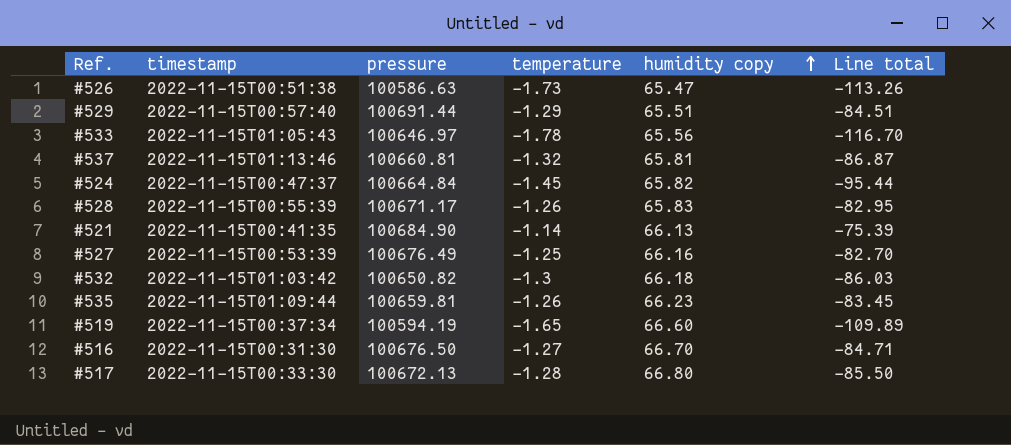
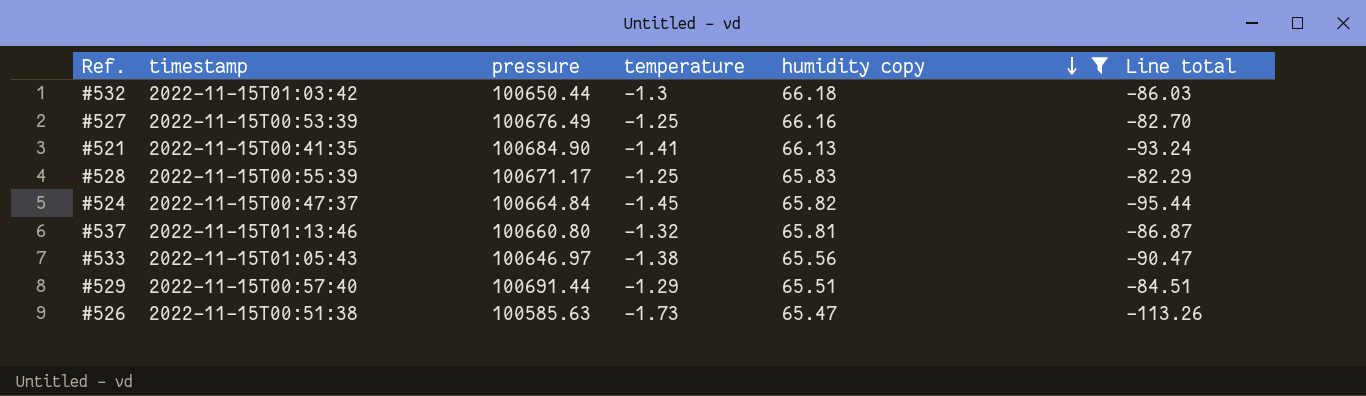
filter: none -> humidity copy <= 66.18
row order: humidity copy ascending -> humidity copy descending
#532 | pressure: 100650.82 -> 100650.44
#521 | temperature: -1.14 -> -1.41
#521 | Line total: -75.39 -> -93.24
#528 | temperature: -1.26 -> -1.25
#528 | Line total: -82.95 -> -82.29
#537 | pressure: 100660.81 -> 100660.80
#533 | temperature: -1.78 -> -1.38
#533 | Line total: -116.70 -> -90.47
#526 | pressure: 100586.63 -> 100585.63

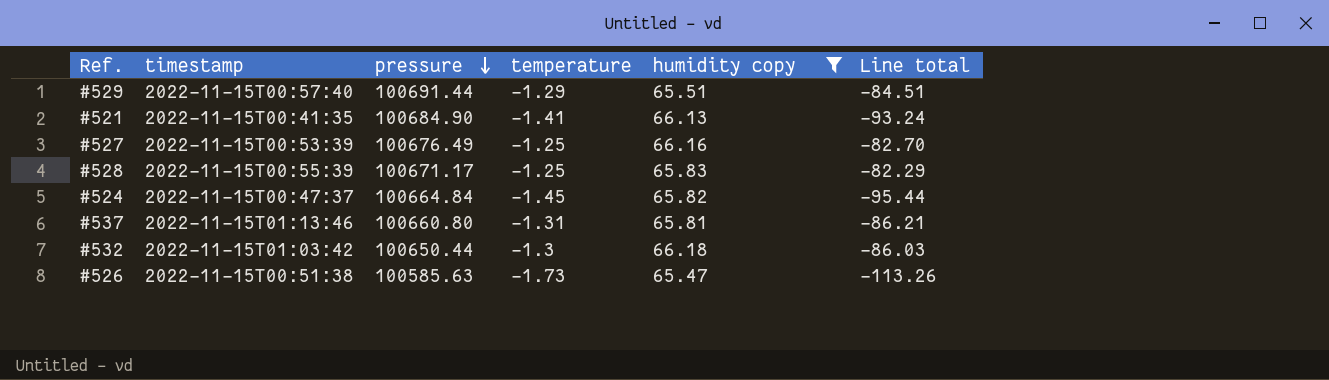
row order: humidity copy descending -> pressure descending
row #533: 2022-11-15T01:05:43 | 100646.97 | -1.38 | 65.56 | -90.47 -> none
#537 | temperature: -1.32 -> -1.31
#537 | Line total: -86.87 -> -86.21

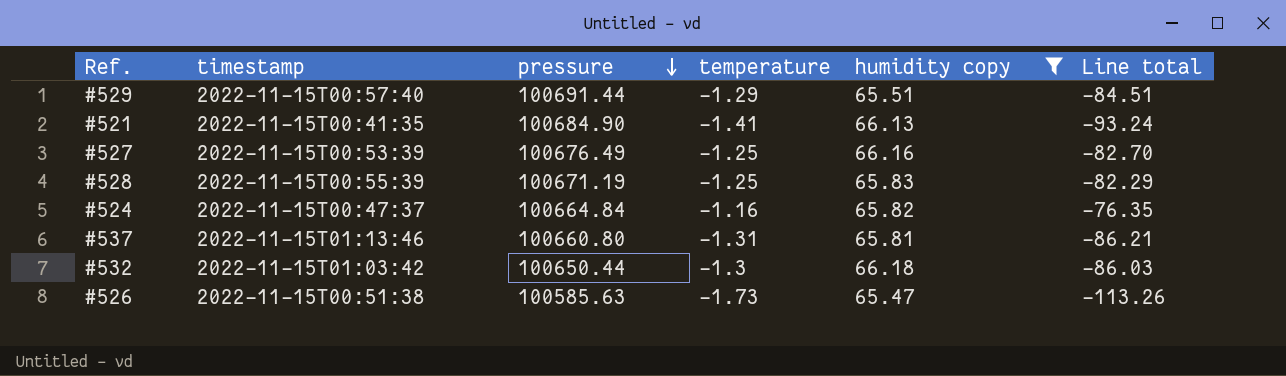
#528 | pressure: 100671.17 -> 100671.19
#524 | temperature: -1.45 -> -1.16
#524 | Line total: -95.44 -> -76.35

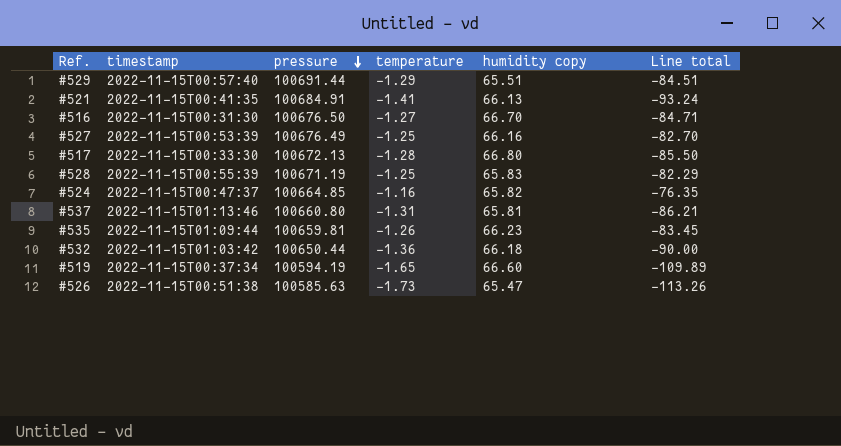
filter: humidity copy <= 66.18 -> none
#521 | pressure: 100684.90 -> 100684.91
#524 | pressure: 100664.84 -> 100664.85
#532 | temperature: -1.3 -> -1.36
#532 | Line total: -86.03 -> -90.00

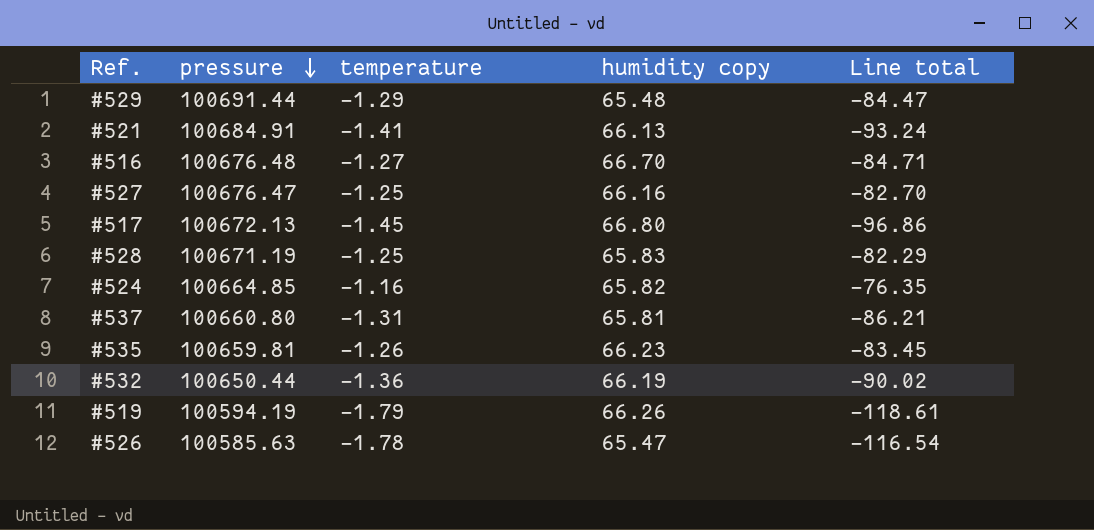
column timestamp | position: 2 -> none
#529 | humidity copy: 65.51 -> 65.48
#529 | Line total: -84.51 -> -84.47
#516 | pressure: 100676.50 -> 100676.48
#527 | pressure: 100676.49 -> 100676.47
#517 | temperature: -1.28 -> -1.45
#517 | Line total: -85.50 -> -96.86
#532 | humidity copy: 66.18 -> 66.19
#532 | Line total: -90.00 -> -90.02
#519 | temperature: -1.65 -> -1.79
#519 | humidity copy: 66.60 -> 66.26
#519 | Line total: -109.89 -> -118.61
#526 | temperature: -1.73 -> -1.78
#526 | Line total: -113.26 -> -116.54

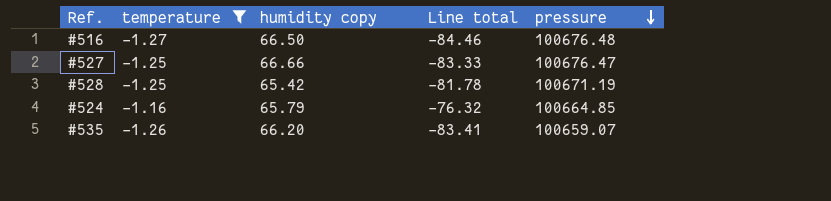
filter: none -> temperature >= -1.27
column pressure | position: 2 -> 5
#516 | humidity copy: 66.70 -> 66.50
#516 | Line total: -84.71 -> -84.46
#527 | humidity copy: 66.16 -> 66.66
#527 | Line total: -82.70 -> -83.33
#528 | humidity copy: 65.83 -> 65.42
#528 | Line total: -82.29 -> -81.78
#524 | humidity copy: 65.82 -> 65.79
#524 | Line total: -76.35 -> -76.32
#535 | humidity copy: 66.23 -> 66.20
#535 | Line total: -83.45 -> -83.41
#535 | pressure: 100659.81 -> 100659.07

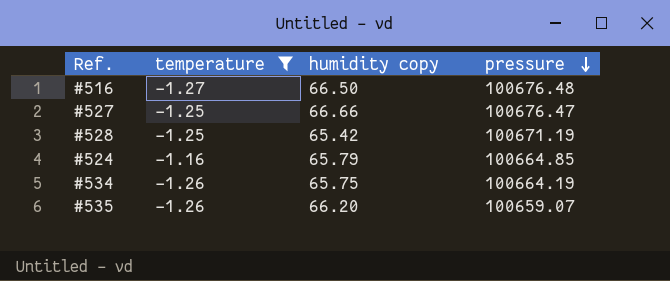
column Line total | formula: [temperature] * [humidity copy] -> none
row #534: none -> -1.26 | 65.75 | 100664.19

